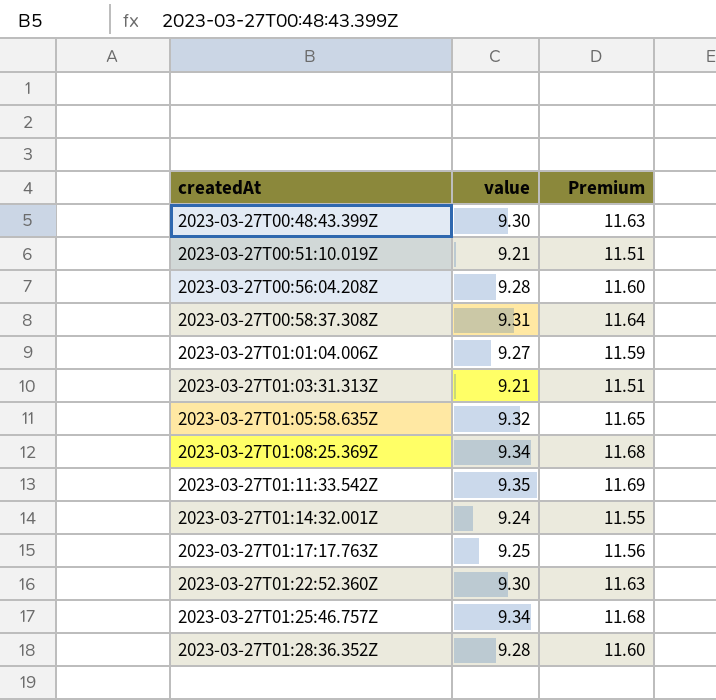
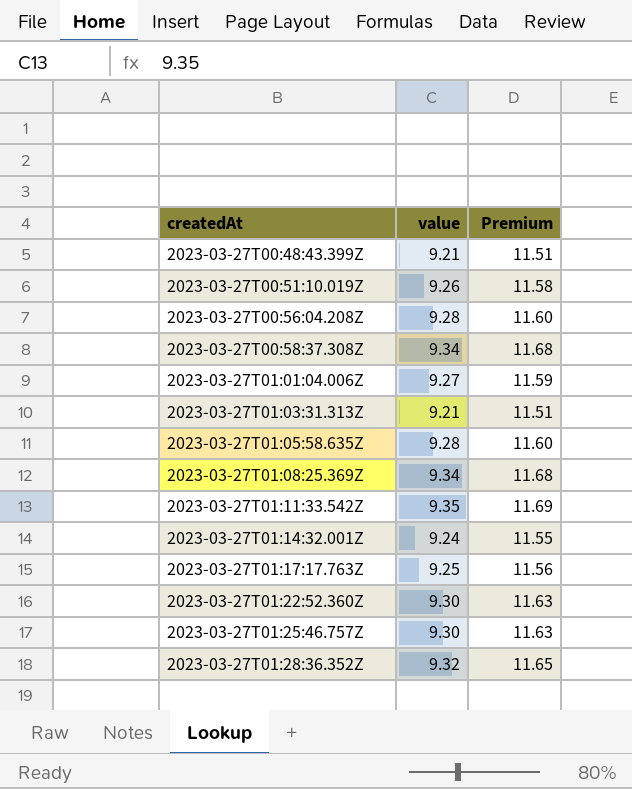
2023-03-27T00:48:43.399Z | value: 9.30 -> 9.21
2023-03-27T00:48:43.399Z | Premium: 11.63 -> 11.51
2023-03-27T00:51:10.019Z | value: 9.21 -> 9.26
2023-03-27T00:51:10.019Z | Premium: 11.51 -> 11.58
2023-03-27T00:58:37.308Z | value: 9.31 -> 9.34
2023-03-27T00:58:37.308Z | Premium: 11.64 -> 11.68
2023-03-27T01:05:58.635Z | value: 9.32 -> 9.28
2023-03-27T01:05:58.635Z | Premium: 11.65 -> 11.60
2023-03-27T01:25:46.757Z | value: 9.34 -> 9.30
2023-03-27T01:25:46.757Z | Premium: 11.68 -> 11.63
2023-03-27T01:28:36.352Z | value: 9.28 -> 9.32
2023-03-27T01:28:36.352Z | Premium: 11.60 -> 11.65

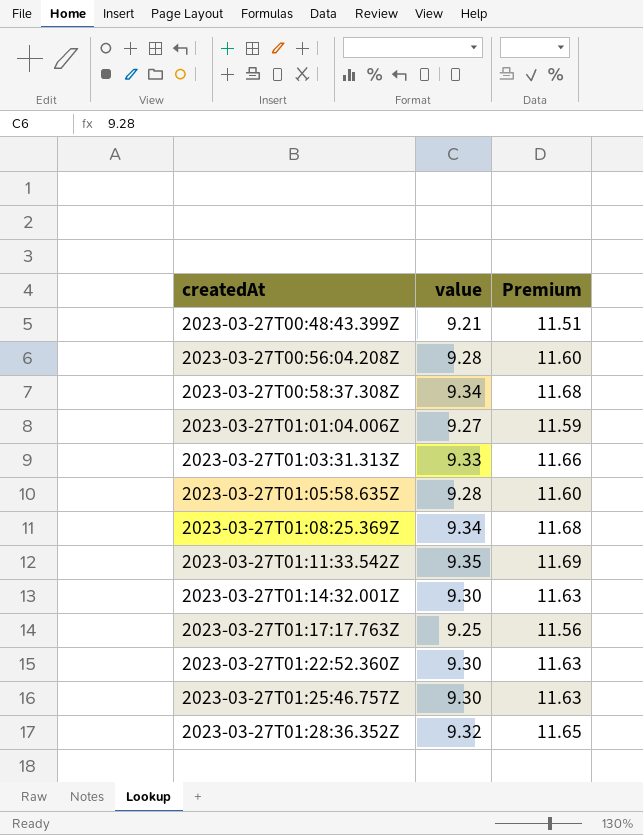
row 2023-03-27T00:51:10.019Z: 9.26 | 11.58 -> none
2023-03-27T01:03:31.313Z | value: 9.21 -> 9.33
2023-03-27T01:03:31.313Z | Premium: 11.51 -> 11.66
2023-03-27T01:14:32.001Z | value: 9.24 -> 9.30
2023-03-27T01:14:32.001Z | Premium: 11.55 -> 11.63

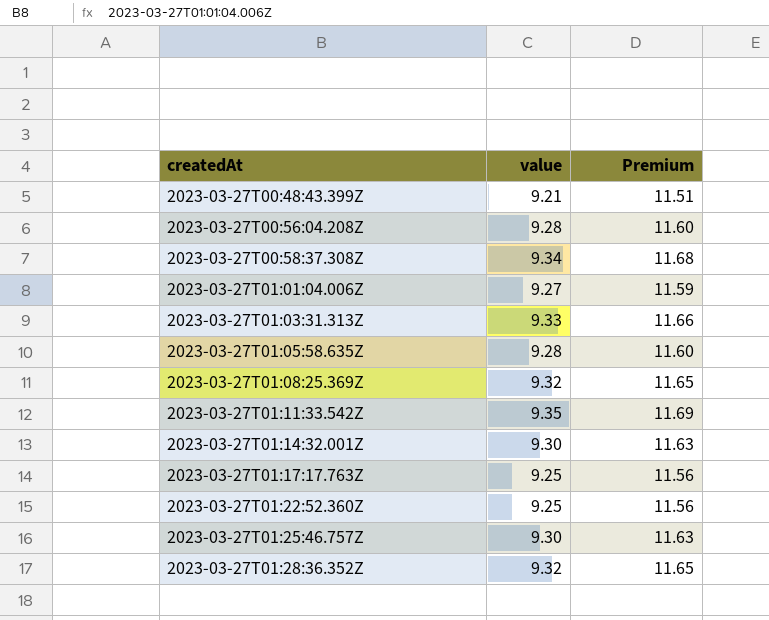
2023-03-27T01:08:25.369Z | value: 9.34 -> 9.32
2023-03-27T01:08:25.369Z | Premium: 11.68 -> 11.65
2023-03-27T01:22:52.360Z | value: 9.30 -> 9.25
2023-03-27T01:22:52.360Z | Premium: 11.63 -> 11.56

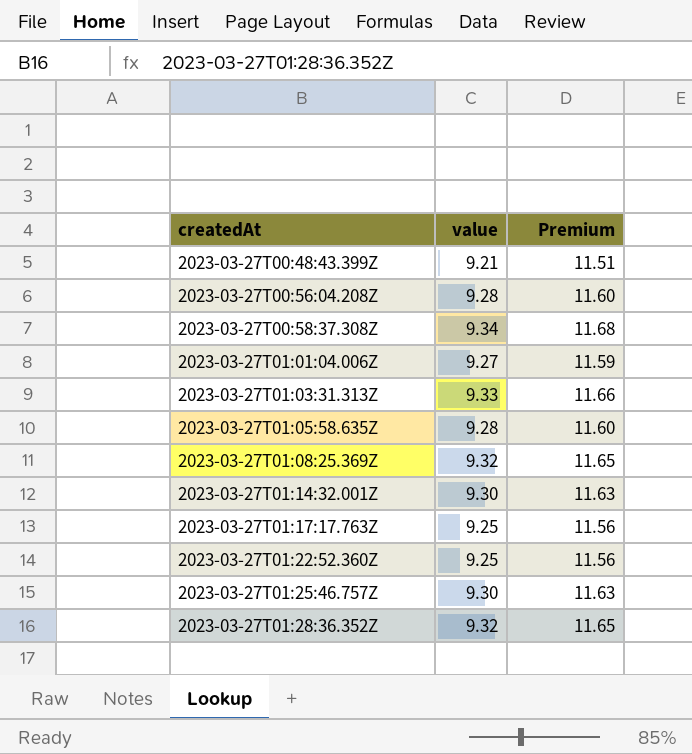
row 2023-03-27T01:11:33.542Z: 9.35 | 11.69 -> none

